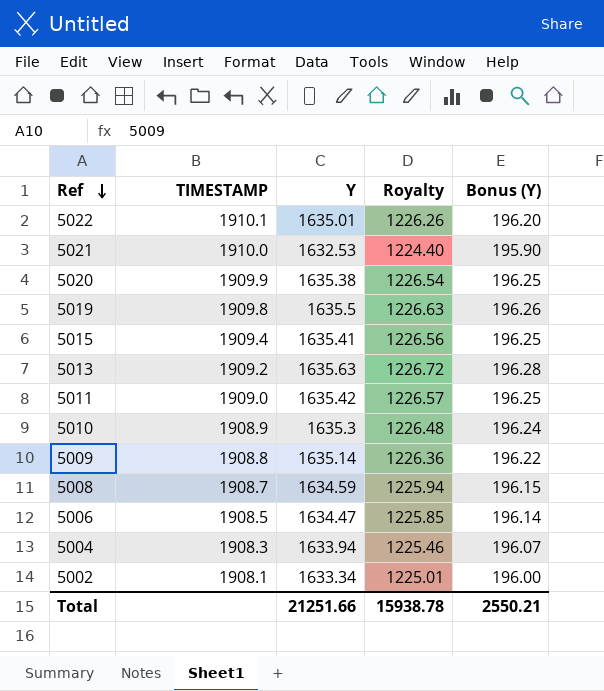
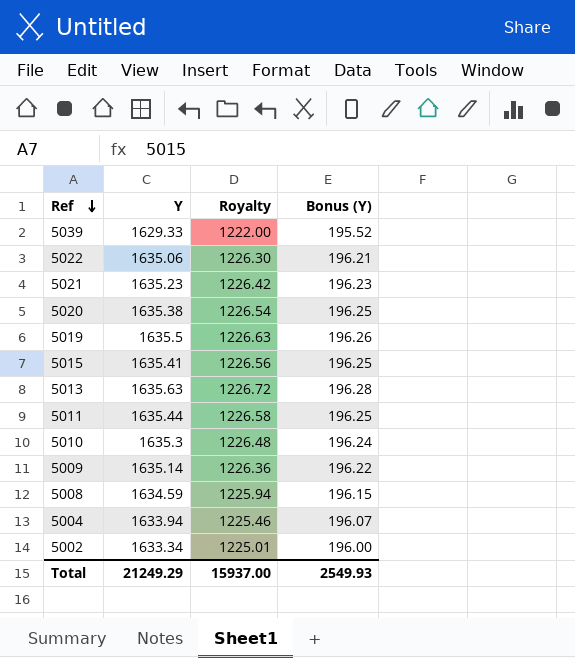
column TIMESTAMP | position: 2 -> none
row 5006: 1908.5 | 1634.47 | 1225.85 | 196.14 -> none
row 5039: none -> 1629.33 | 1222.00 | 195.52
5022 | Y: 1635.01 -> 1635.06
5022 | Royalty: 1226.26 -> 1226.30
5022 | Bonus (Y): 196.20 -> 196.21
5021 | Y: 1632.53 -> 1635.23
5021 | Royalty: 1224.40 -> 1226.42
5021 | Bonus (Y): 195.90 -> 196.23
5011 | Y: 1635.42 -> 1635.44
5011 | Royalty: 1226.57 -> 1226.58
Total | Y: 21251.66 -> 21249.29
Total | Royalty: 15938.78 -> 15937.00
Total | Bonus (Y): 2550.21 -> 2549.93

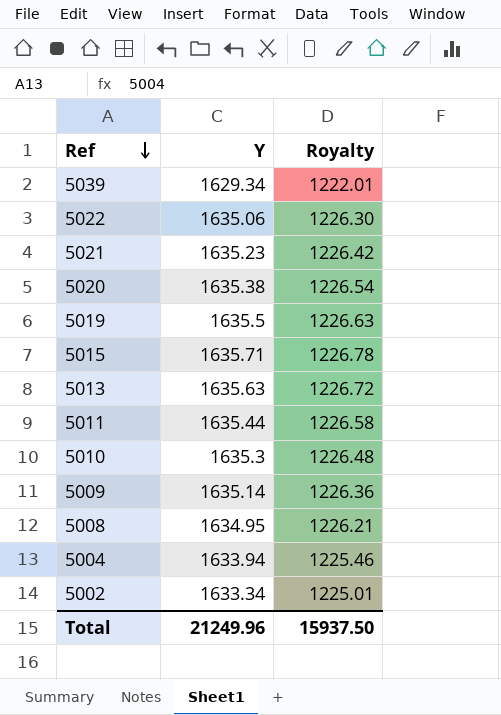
column Bonus (Y) | formula: [Y] * 0.12 -> none
5039 | Y: 1629.33 -> 1629.34
5039 | Royalty: 1222.00 -> 1222.01
5015 | Y: 1635.41 -> 1635.71
5015 | Royalty: 1226.56 -> 1226.78
5008 | Y: 1634.59 -> 1634.95
5008 | Royalty: 1225.94 -> 1226.21
Total | Y: 21249.29 -> 21249.96
Total | Royalty: 15937.00 -> 15937.50

